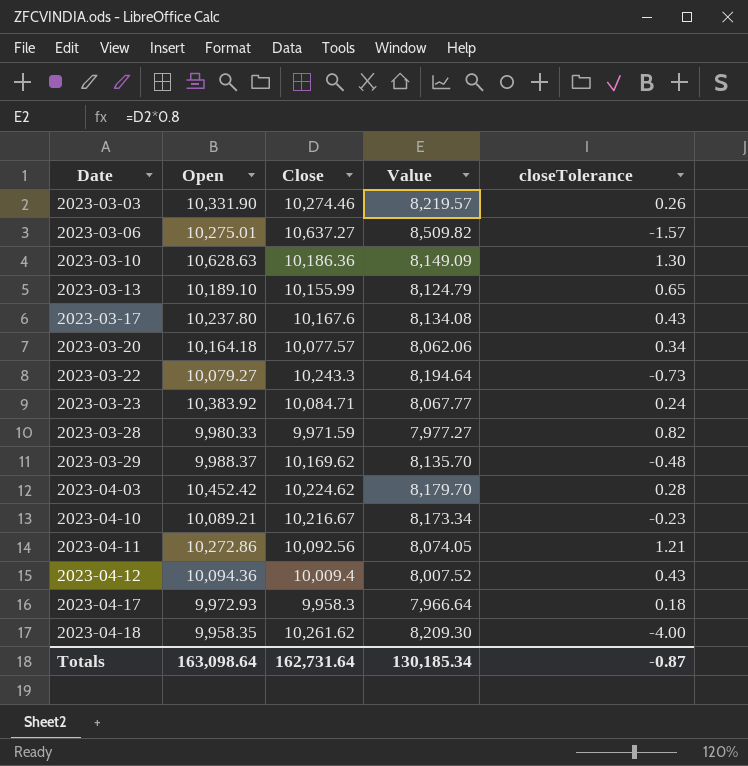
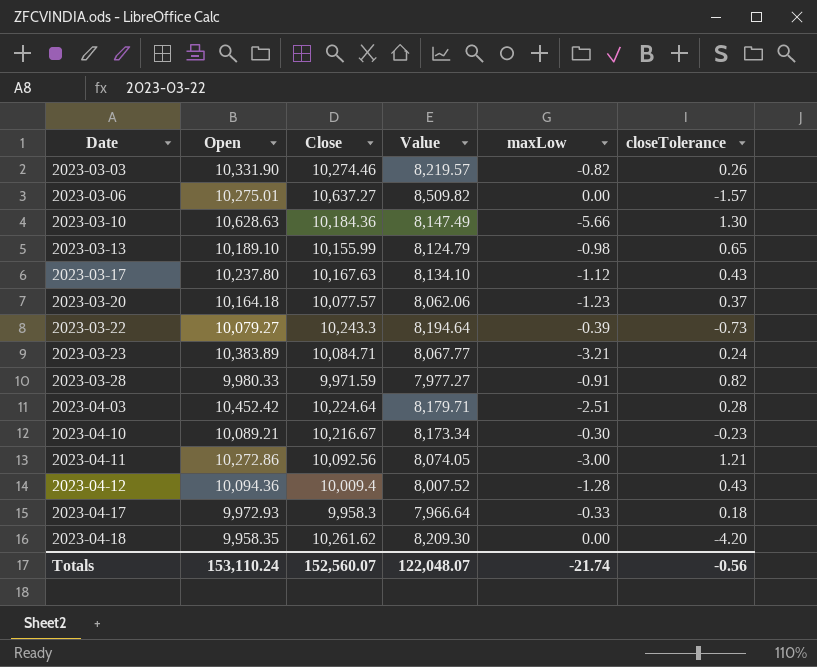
column maxLow | position: none -> 5
row 2023-03-29: 9,988.37 | 10,169.62 | 8,135.70 | -0.48 -> none
2023-03-10 | Close: 10,186.36 -> 10,184.36
2023-03-10 | Value: 8,149.09 -> 8,147.49
2023-03-17 | Close: 10,167.6 -> 10,167.63
2023-03-17 | Value: 8,134.08 -> 8,134.10
2023-03-20 | closeTolerance: 0.34 -> 0.37
2023-03-23 | Open: 10,383.92 -> 10,383.89
2023-04-03 | Close: 10,224.62 -> 10,224.64
2023-04-03 | Value: 8,179.70 -> 8,179.71
2023-04-18 | closeTolerance: -4.00 -> -4.20
Totals | Open: 163,098.64 -> 153,110.24
Totals | Close: 162,731.64 -> 152,560.07
Totals | Value: 130,185.34 -> 122,048.07
Totals | closeTolerance: -0.87 -> -0.56

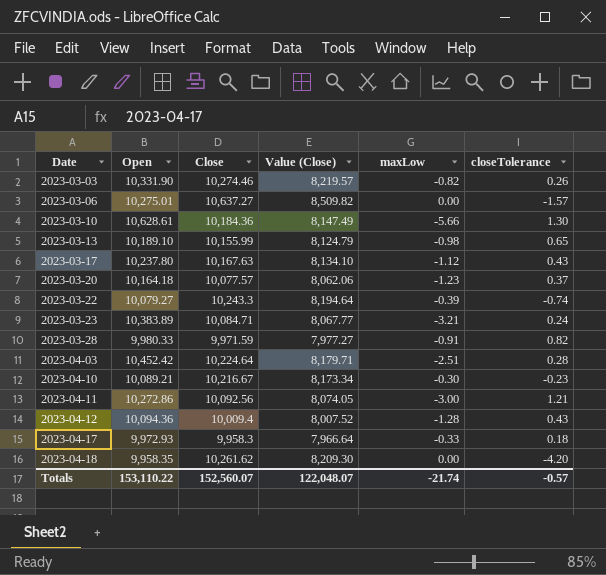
column name: Value -> Value (Close)
2023-03-10 | Open: 10,628.63 -> 10,628.61
2023-03-22 | closeTolerance: -0.73 -> -0.74
Totals | Open: 153,110.24 -> 153,110.22
Totals | closeTolerance: -0.56 -> -0.57

